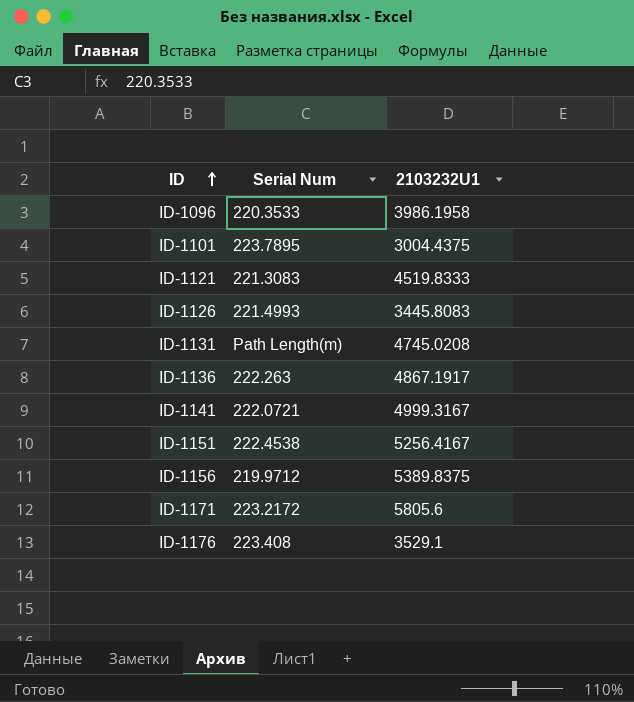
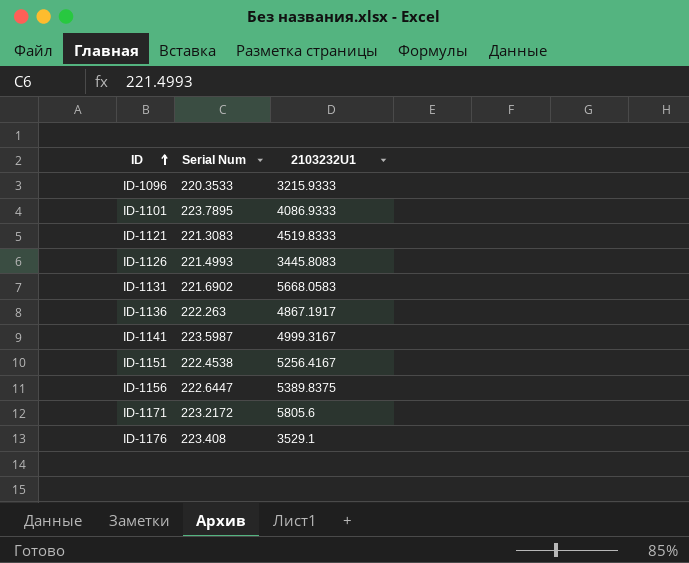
ID-1096 | 2103232U1: 3986.1958 -> 3215.9333
ID-1101 | 2103232U1: 3004.4375 -> 4086.9333
ID-1131 | Serial Num: Path Length(m) -> 221.6902
ID-1131 | 2103232U1: 4745.0208 -> 5668.0583
ID-1141 | Serial Num: 222.0721 -> 223.5987
ID-1156 | Serial Num: 219.9712 -> 222.6447

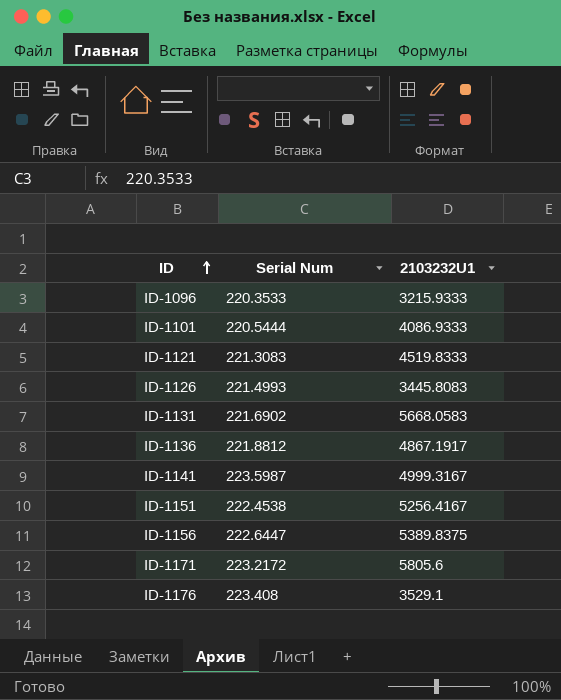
ID-1101 | Serial Num: 223.7895 -> 220.5444
ID-1136 | Serial Num: 222.263 -> 221.8812

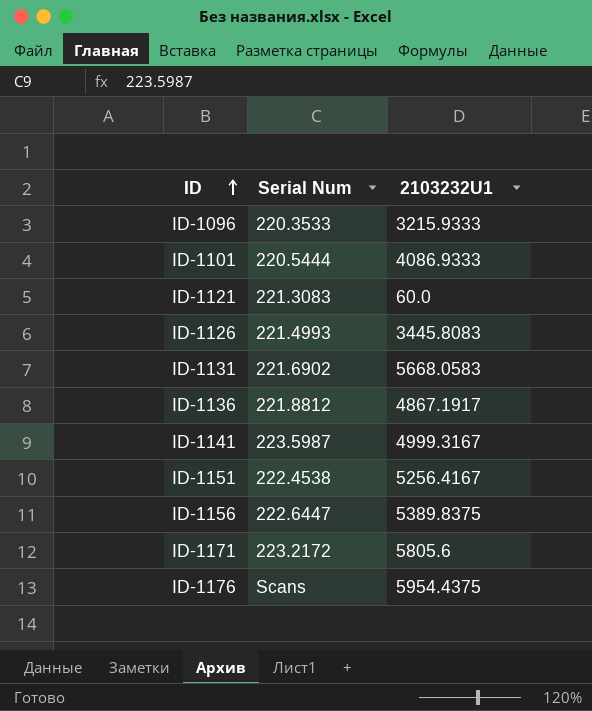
ID-1121 | 2103232U1: 4519.8333 -> 60.0
ID-1176 | Serial Num: 223.408 -> Scans
ID-1176 | 2103232U1: 3529.1 -> 5954.4375

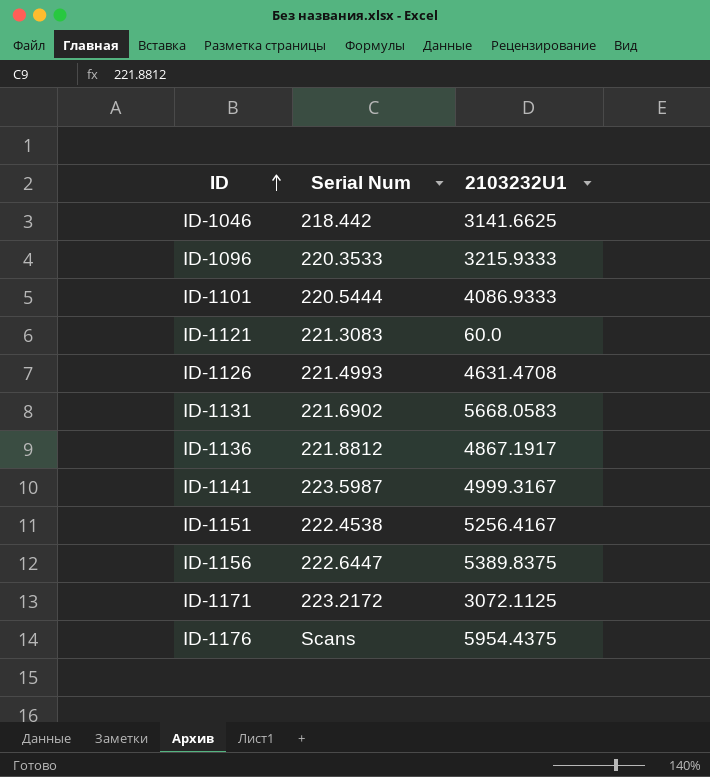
row ID-1046: none -> 218.442 | 3141.6625
ID-1126 | 2103232U1: 3445.8083 -> 4631.4708
ID-1171 | 2103232U1: 5805.6 -> 3072.1125

